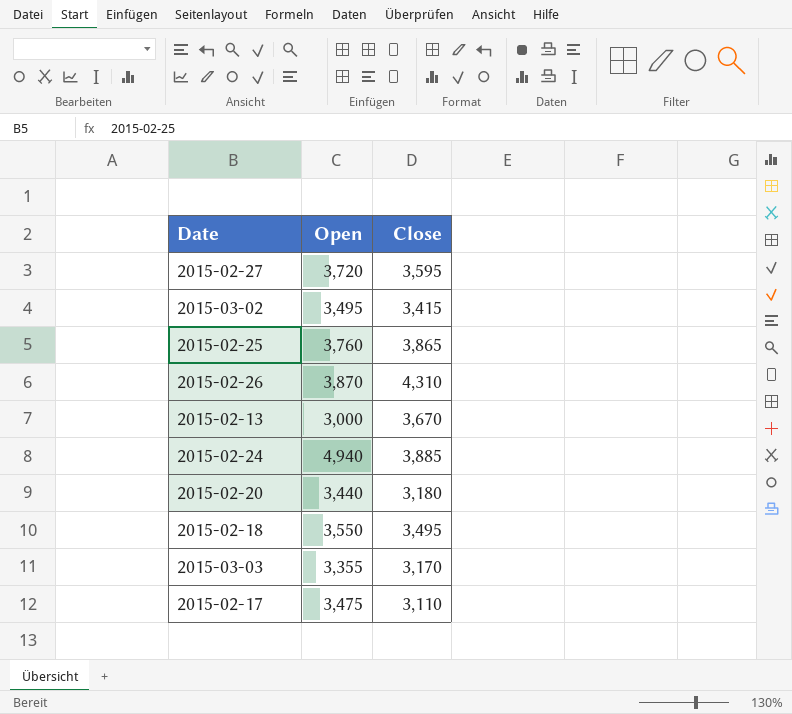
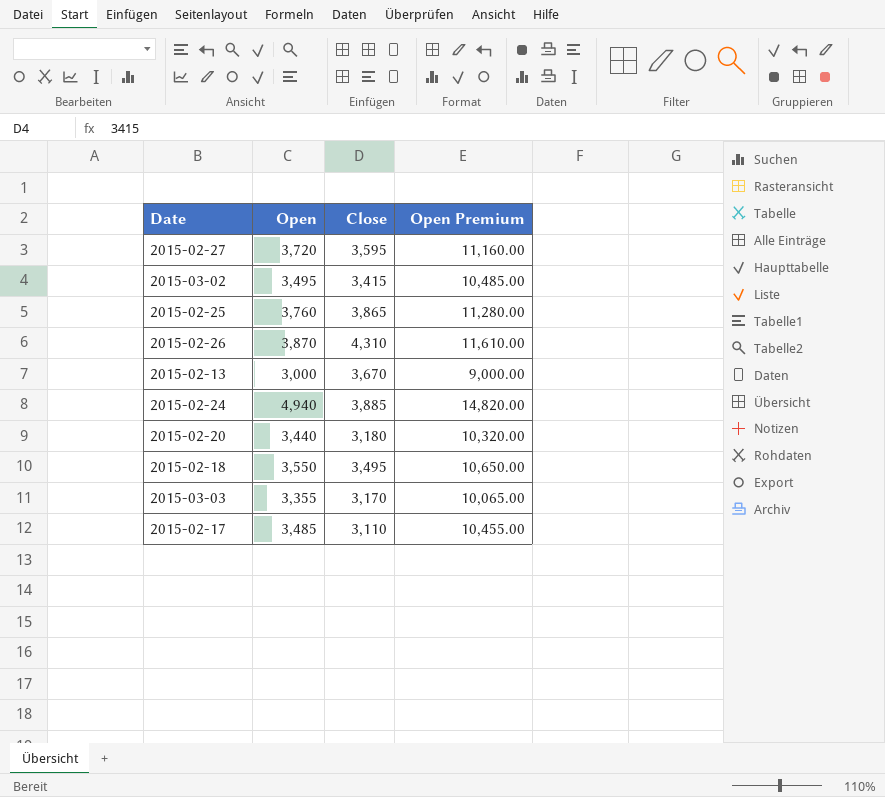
column Open Premium | formula: none -> [Open] * 3
2015-02-17 | Open: 3,475 -> 3,485

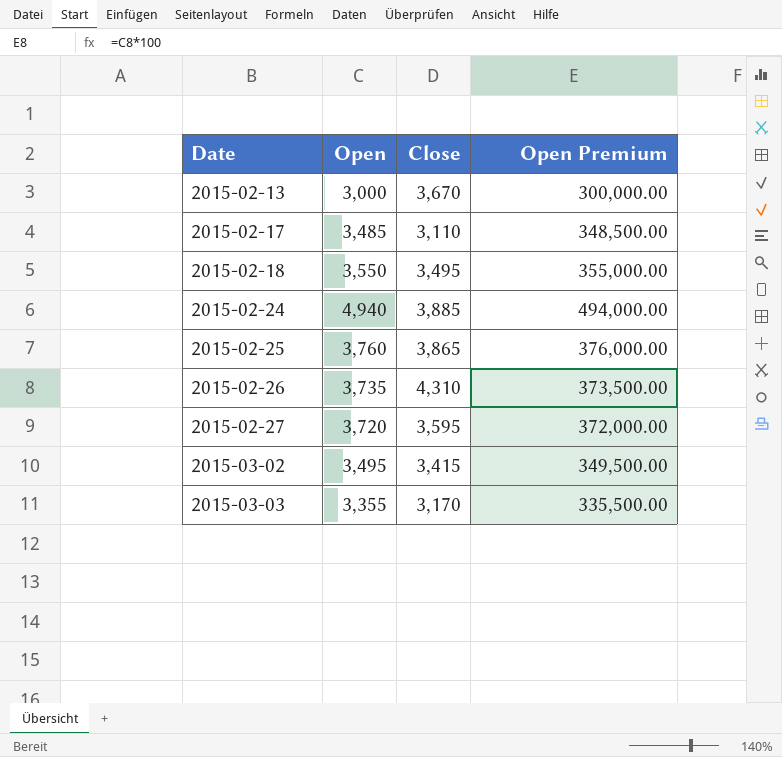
row order: none -> Date ascending
column Open Premium | formula: [Open] * 3 -> [Open] * 100
row 2015-02-20: 3,440 | 3,180 | 10,320.00 -> none
2015-02-26 | Open: 3,870 -> 3,735

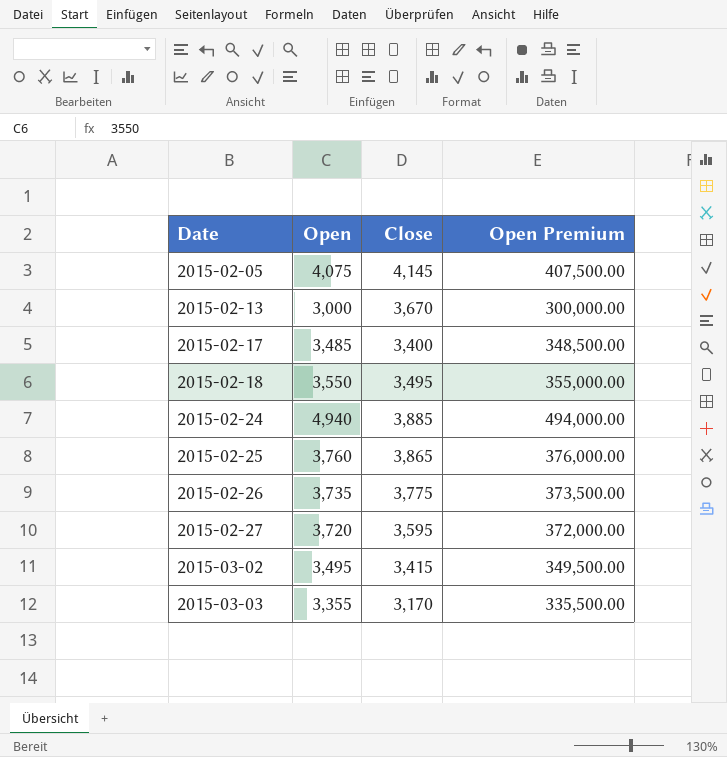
row 2015-02-05: none -> 4,075 | 4,145 | 407,500.00
2015-02-17 | Close: 3,110 -> 3,400
2015-02-26 | Close: 4,310 -> 3,775

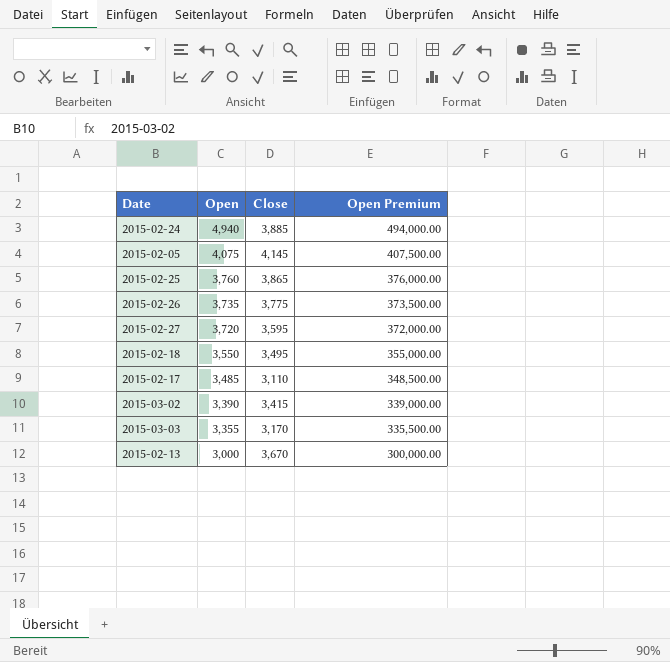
row order: Date ascending -> Open descending
2015-02-17 | Close: 3,400 -> 3,110
2015-03-02 | Open: 3,495 -> 3,390
2015-03-02 | Open Premium: 349,500.00 -> 339,000.00

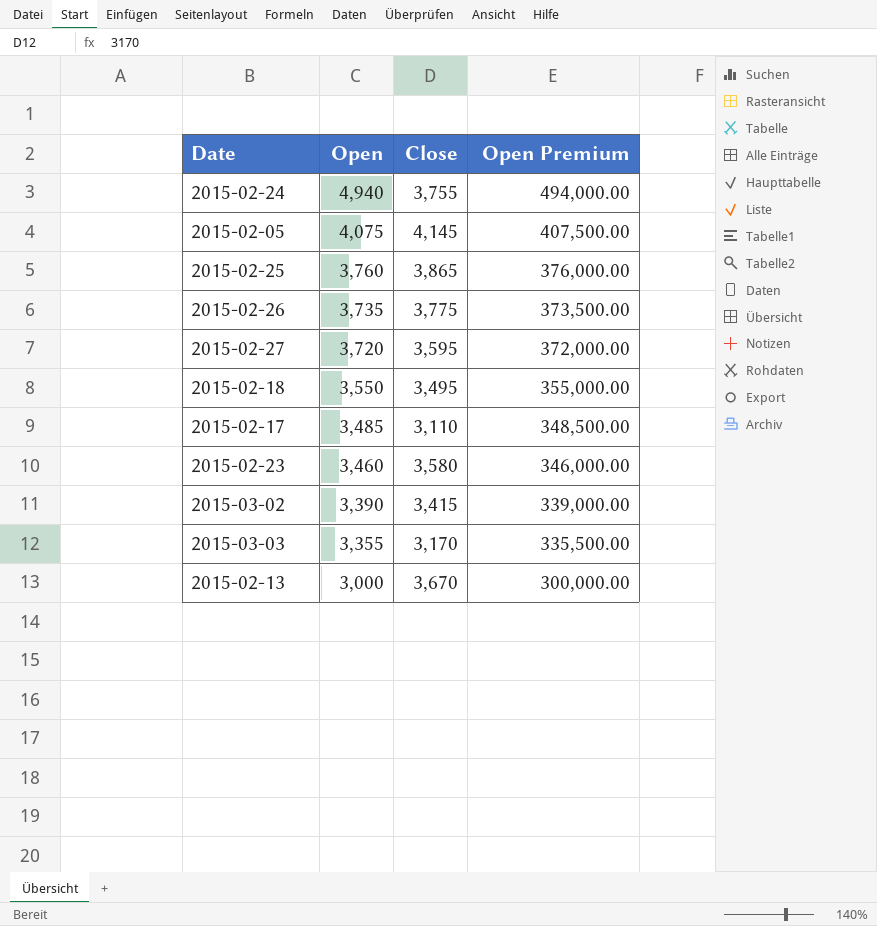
2015-02-24 | Close: 3,885 -> 3,755
row 2015-02-23: none -> 3,460 | 3,580 | 346,000.00

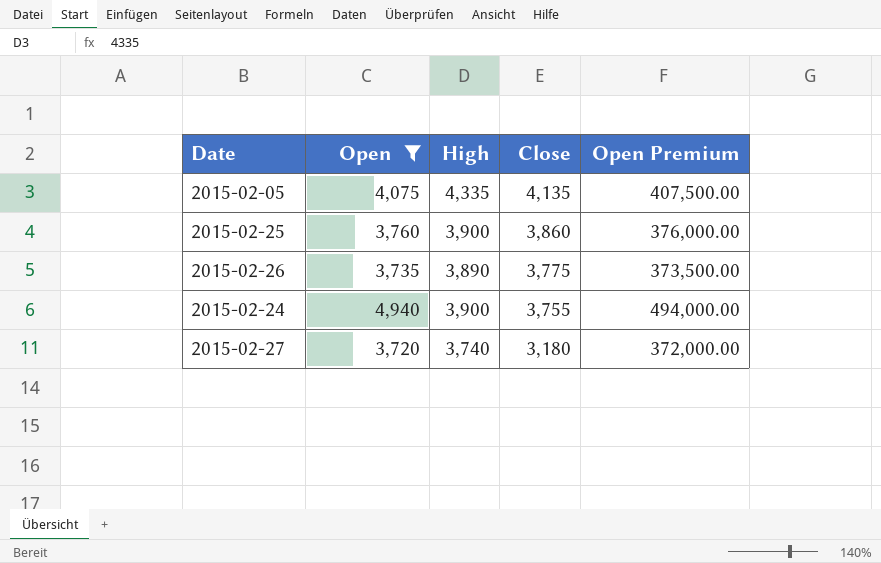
filter: none -> Open >= 3,720
row order: Open descending -> Close descending
column High | position: none -> 3
2015-02-05 | Close: 4,145 -> 4,135
2015-02-25 | Close: 3,865 -> 3,860
2015-02-27 | Close: 3,595 -> 3,180

